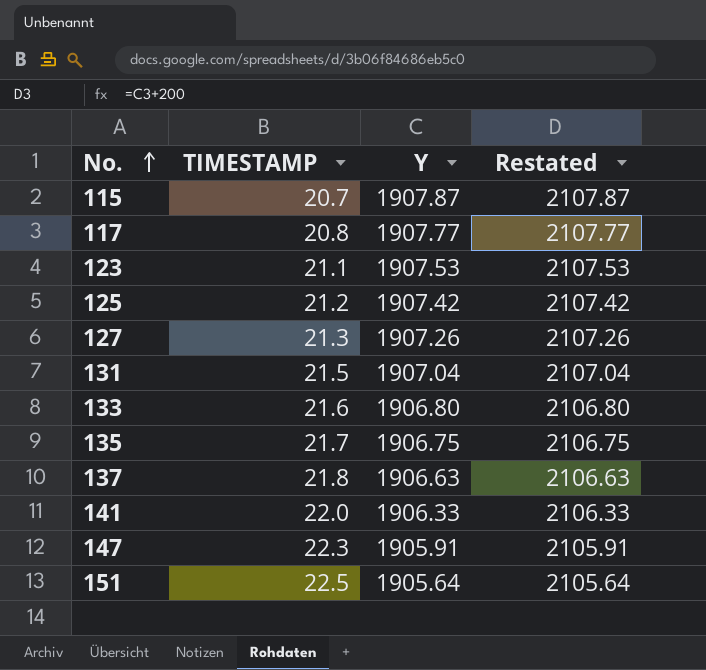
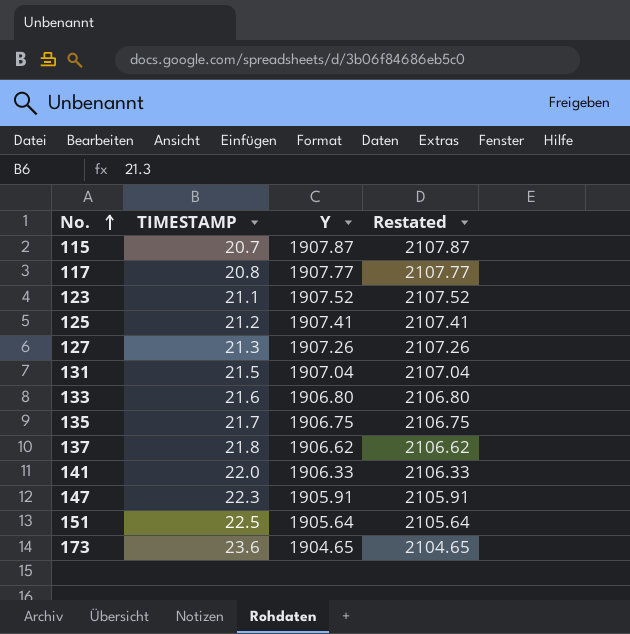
123 | Y: 1907.53 -> 1907.52
123 | Restated: 2107.53 -> 2107.52
125 | Y: 1907.42 -> 1907.41
125 | Restated: 2107.42 -> 2107.41
137 | Y: 1906.63 -> 1906.62
137 | Restated: 2106.63 -> 2106.62
row 173: none -> 23.6 | 1904.65 | 2104.65

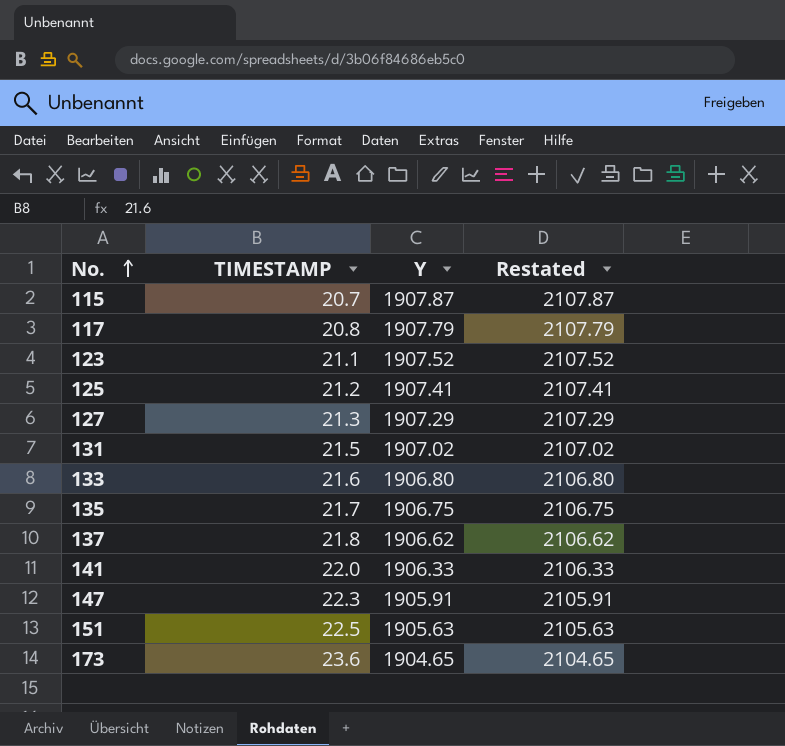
117 | Y: 1907.77 -> 1907.79
117 | Restated: 2107.77 -> 2107.79
127 | Y: 1907.26 -> 1907.29
127 | Restated: 2107.26 -> 2107.29
131 | Y: 1907.04 -> 1907.02
131 | Restated: 2107.04 -> 2107.02
151 | Y: 1905.64 -> 1905.63
151 | Restated: 2105.64 -> 2105.63

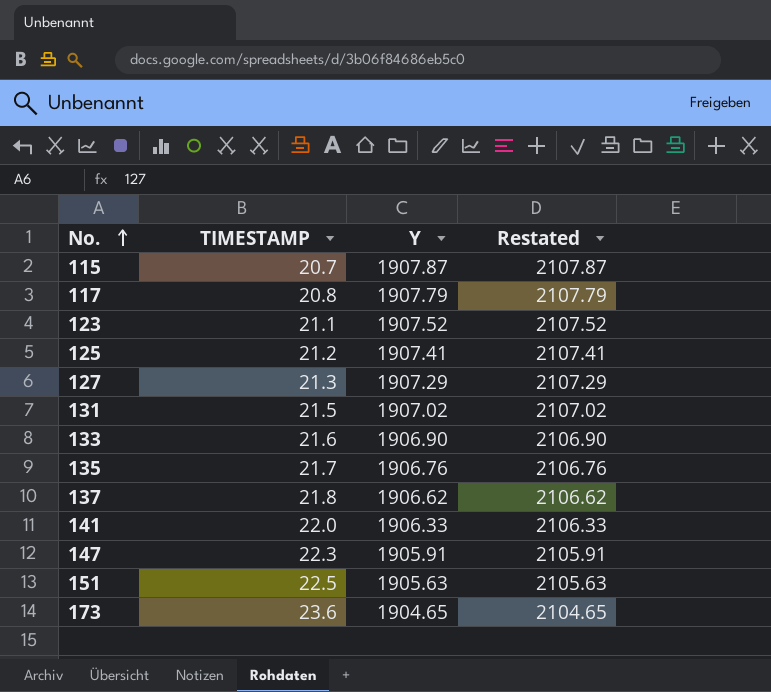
133 | Y: 1906.80 -> 1906.90
133 | Restated: 2106.80 -> 2106.90
135 | Y: 1906.75 -> 1906.76
135 | Restated: 2106.75 -> 2106.76

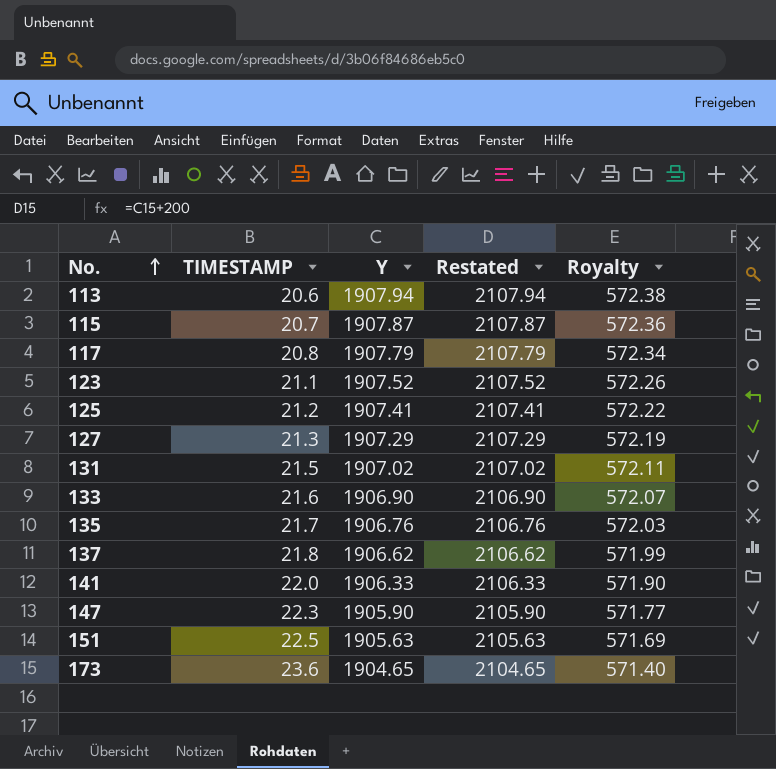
column Royalty | formula: none -> [Y] * 0.3
row 113: none -> 20.6 | 1907.94 | 2107.94 | 572.38
147 | Y: 1905.91 -> 1905.90
147 | Restated: 2105.91 -> 2105.90

